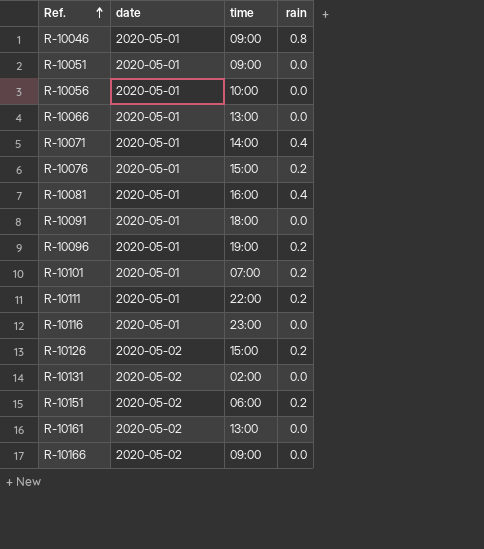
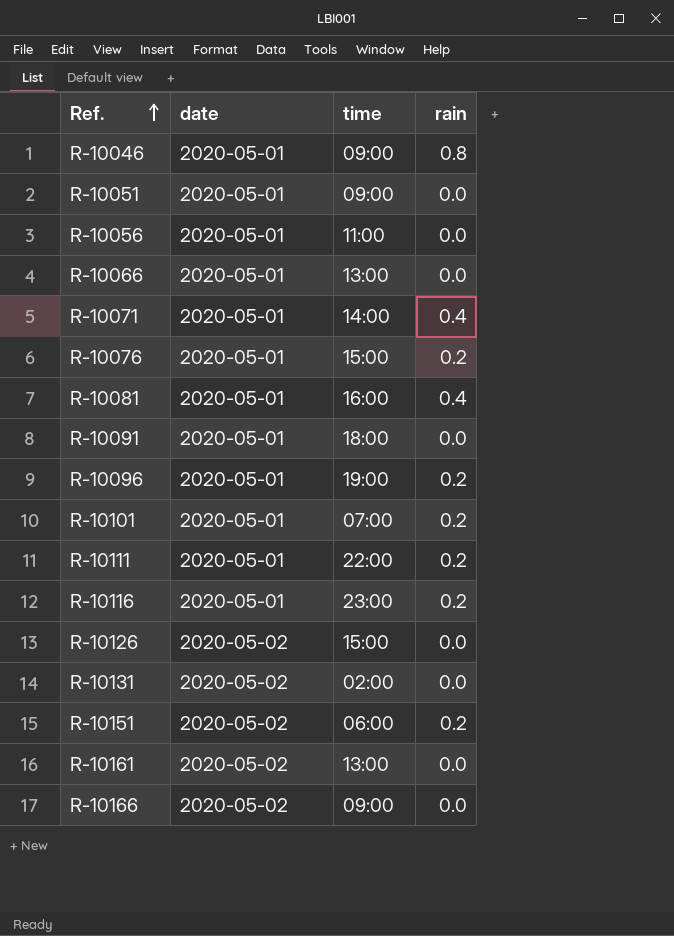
R-10056 | time: 10:00 -> 11:00
R-10116 | rain: 0.0 -> 0.2
R-10126 | rain: 0.2 -> 0.0

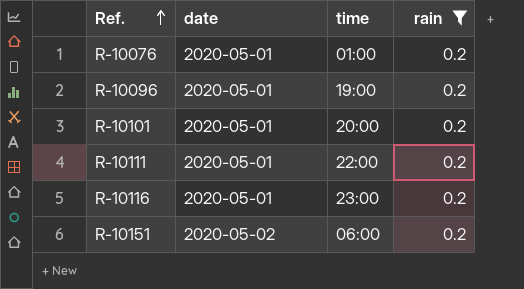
filter: none -> rain = 0.2
R-10076 | time: 15:00 -> 01:00
R-10101 | time: 07:00 -> 20:00

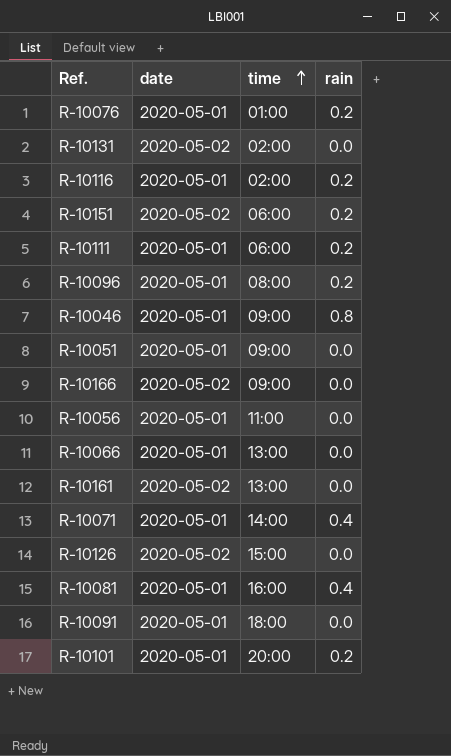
filter: rain = 0.2 -> none
row order: Ref. ascending -> time ascending
R-10116 | time: 23:00 -> 02:00
R-10111 | time: 22:00 -> 06:00
R-10096 | time: 19:00 -> 08:00

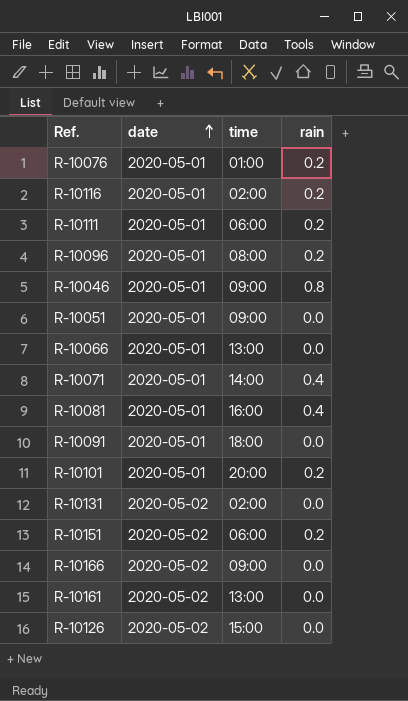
row order: time ascending -> date ascending
row R-10056: 2020-05-01 | 11:00 | 0.0 -> none

